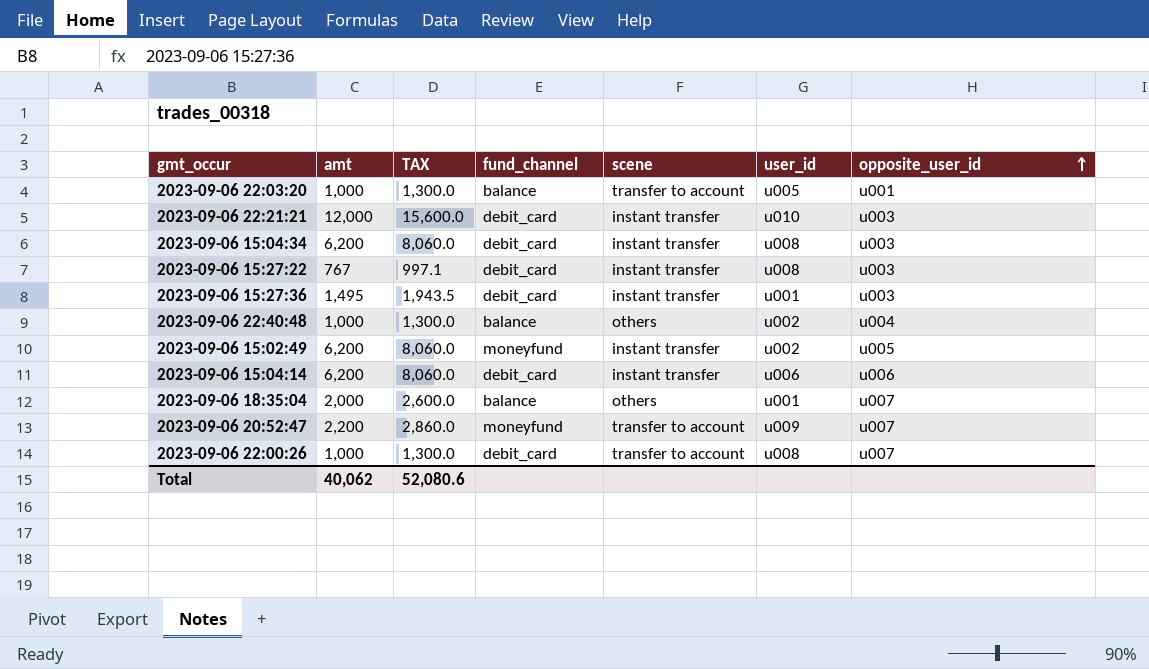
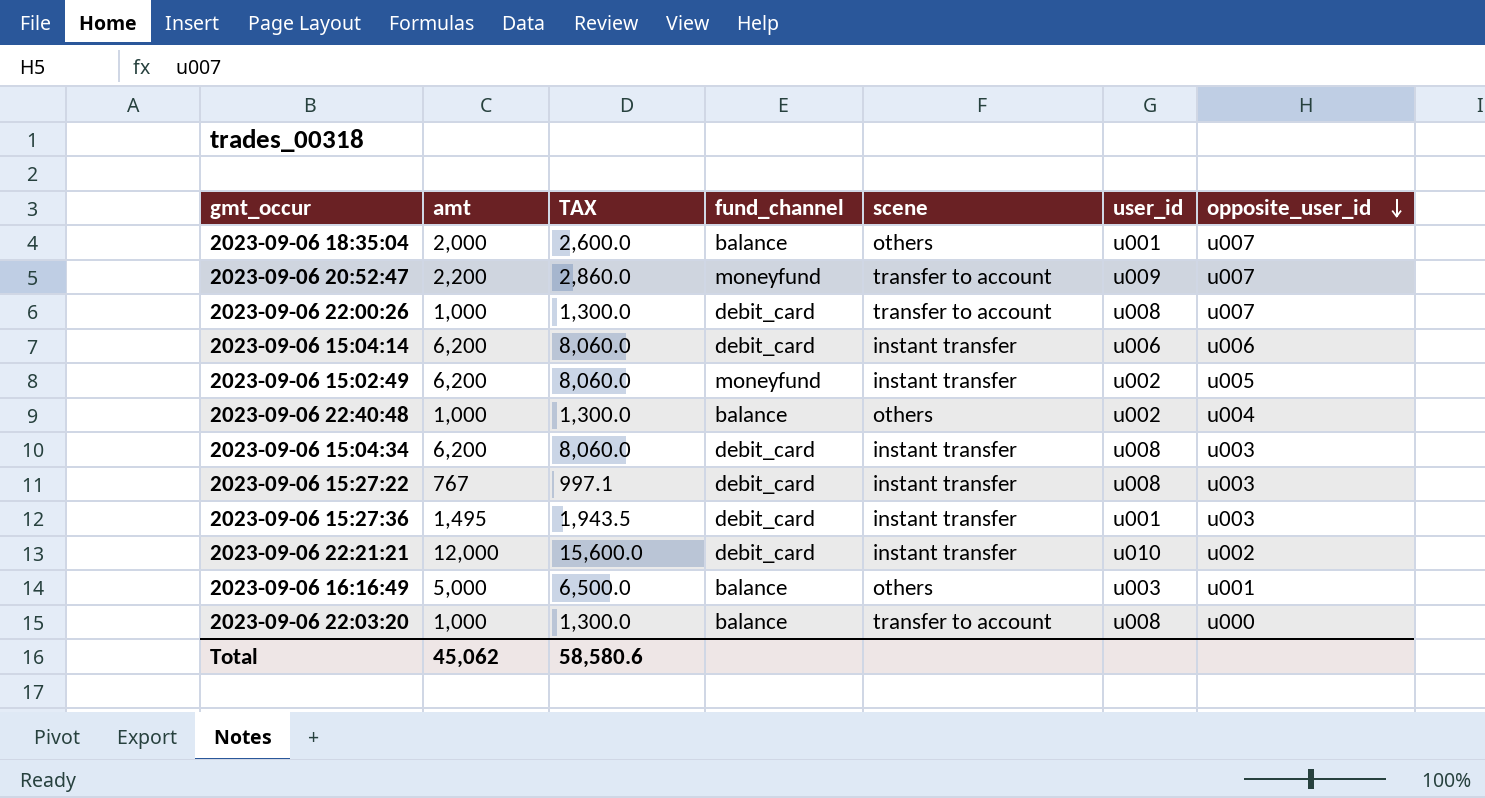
row order: opposite_user_id ascending -> opposite_user_id descending
2023-09-06 22:21:21 | opposite_user_id: u003 -> u002
row 2023-09-06 16:16:49: none -> 5,000 | 6,500.0 | balance | others | u003 | u001
2023-09-06 22:03:20 | user_id: u005 -> u008
2023-09-06 22:03:20 | opposite_user_id: u001 -> u000
Total | amt: 40,062 -> 45,062
Total | TAX: 52,080.6 -> 58,580.6

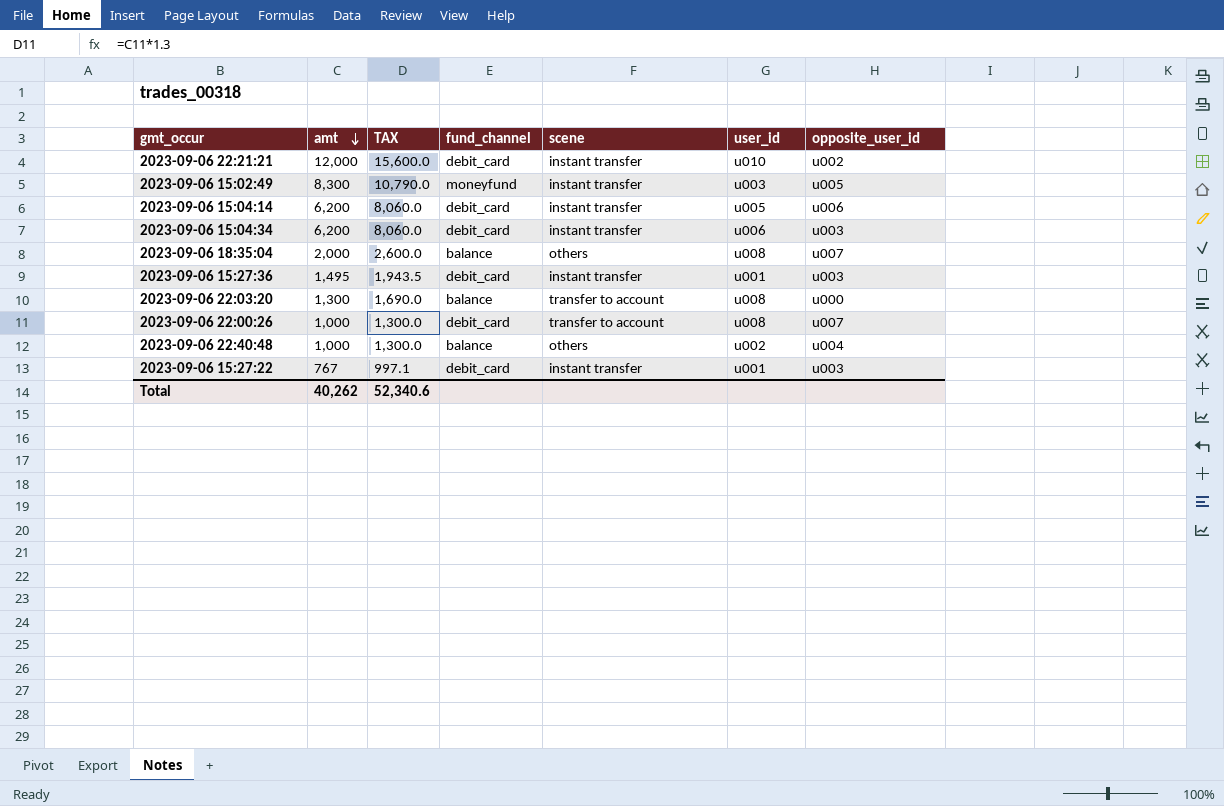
row order: opposite_user_id descending -> amt descending
row 2023-09-06 20:52:47: 2,200 | 2,860.0 | moneyfund | transfer to account | u009 | u007 -> none
row 2023-09-06 16:16:49: 5,000 | 6,500.0 | balance | others | u003 | u001 -> none
2023-09-06 15:02:49 | amt: 6,200 -> 8,300
2023-09-06 15:02:49 | TAX: 8,060.0 -> 10,790.0
2023-09-06 15:02:49 | user_id: u002 -> u003
2023-09-06 15:04:14 | user_id: u006 -> u005
2023-09-06 15:04:34 | user_id: u008 -> u006
2023-09-06 18:35:04 | user_id: u001 -> u008
2023-09-06 22:03:20 | amt: 1,000 -> 1,300
2023-09-06 22:03:20 | TAX: 1,300.0 -> 1,690.0
2023-09-06 15:27:22 | user_id: u008 -> u001
Total | amt: 45,062 -> 40,262
Total | TAX: 58,580.6 -> 52,340.6

